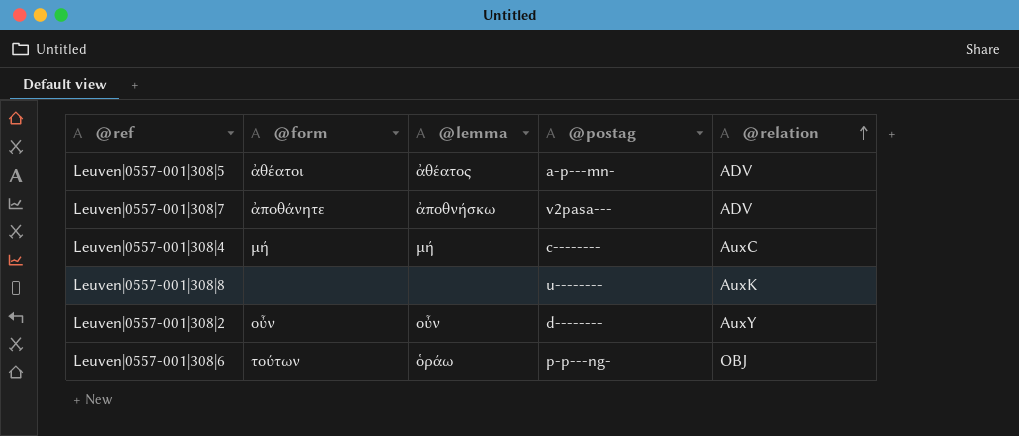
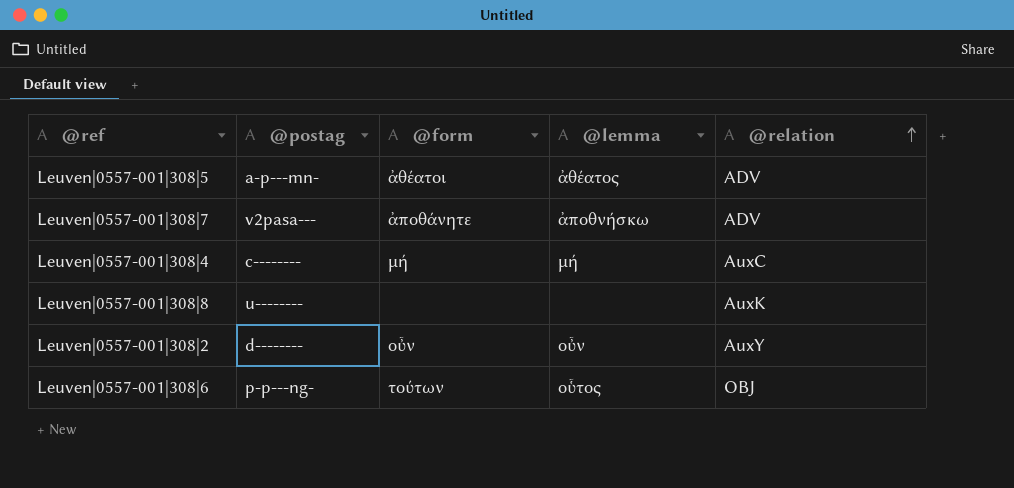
column @postag | position: 4 -> 2
Leuven|0557-001|308|6 | @lemma: ὁράω -> οὗτος

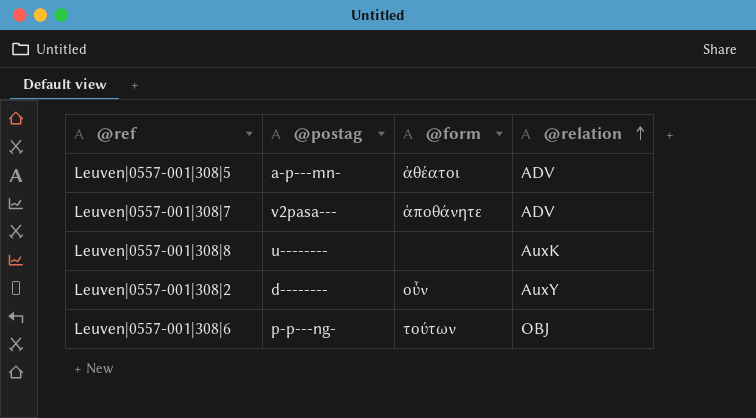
column @lemma | position: 4 -> none
row Leuven|0557-001|308|4: c-------- | μή | μή | AuxC -> none

